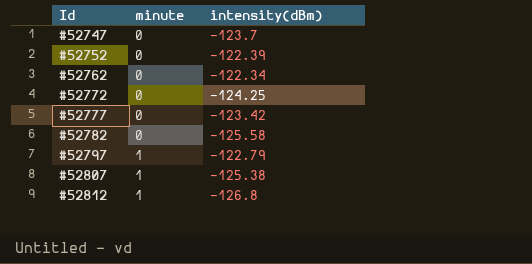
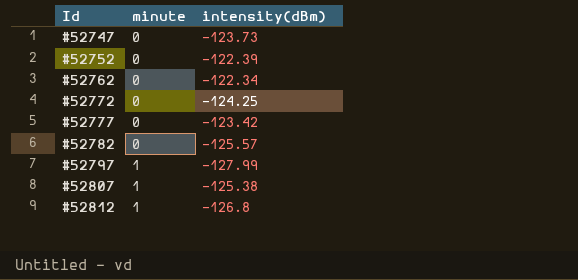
#52747 | intensity(dBm): -123.7 -> -123.73
#52782 | intensity(dBm): -125.58 -> -125.57
#52797 | intensity(dBm): -122.79 -> -127.99

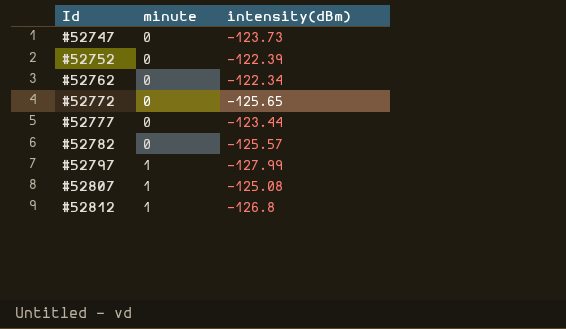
#52772 | intensity(dBm): -124.25 -> -125.65
#52777 | intensity(dBm): -123.42 -> -123.44
#52807 | intensity(dBm): -125.38 -> -125.08

